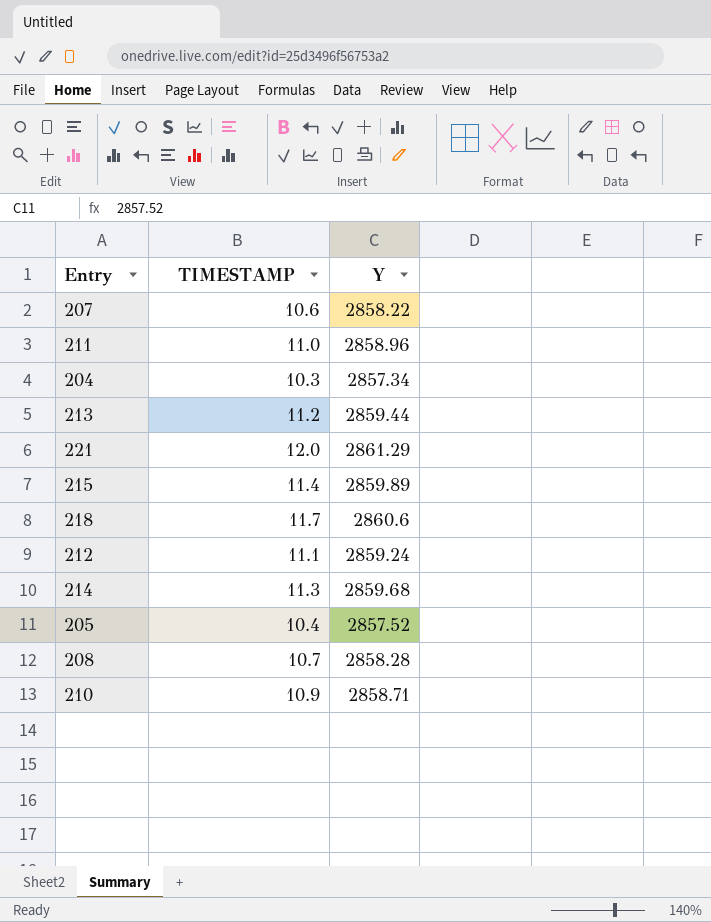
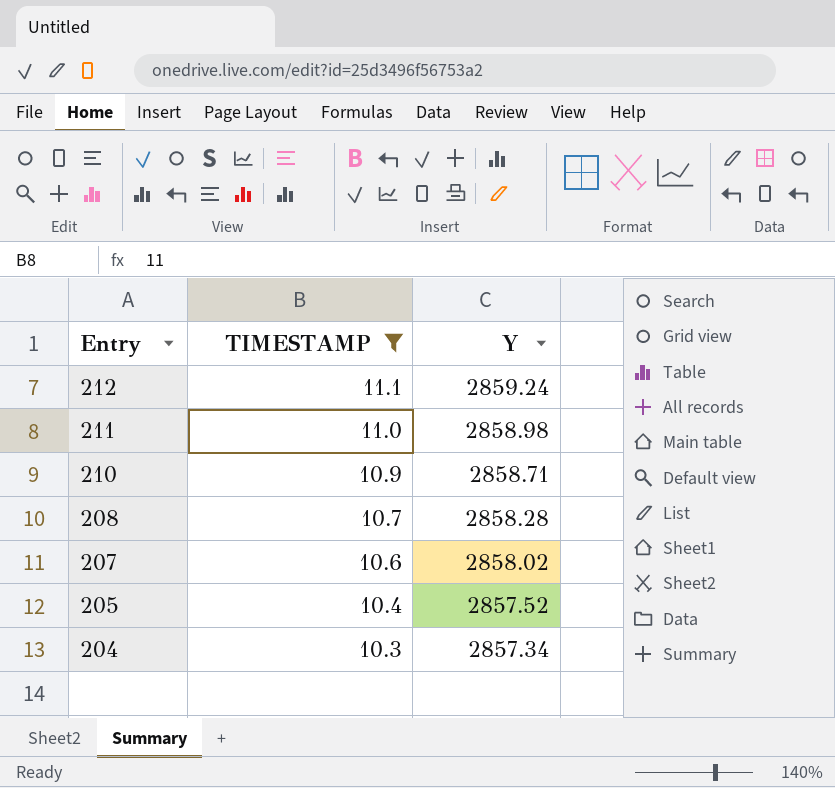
filter: none -> TIMESTAMP <= 11.1
row order: none -> Entry descending
211 | Y: 2858.96 -> 2858.98
207 | Y: 2858.22 -> 2858.02

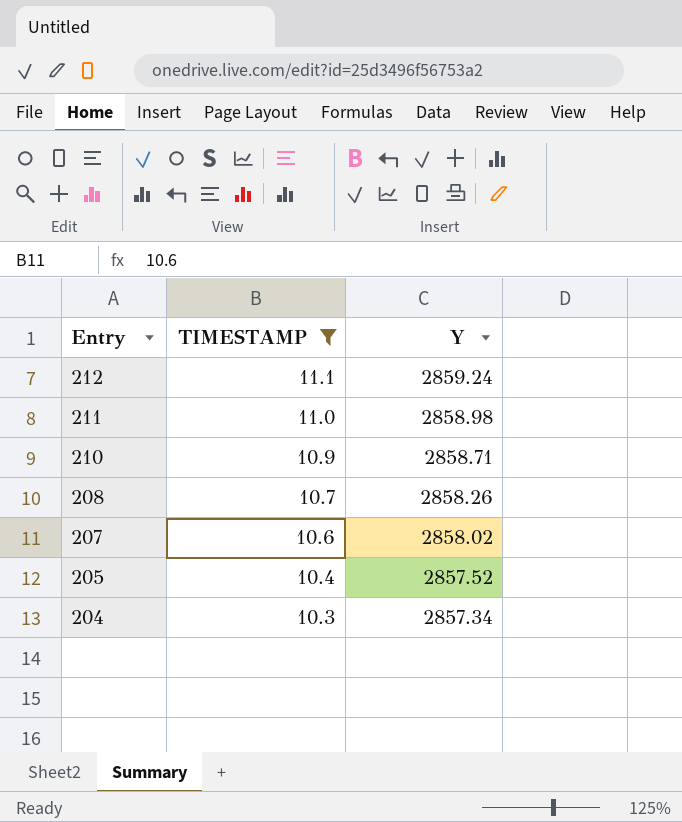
208 | Y: 2858.28 -> 2858.26

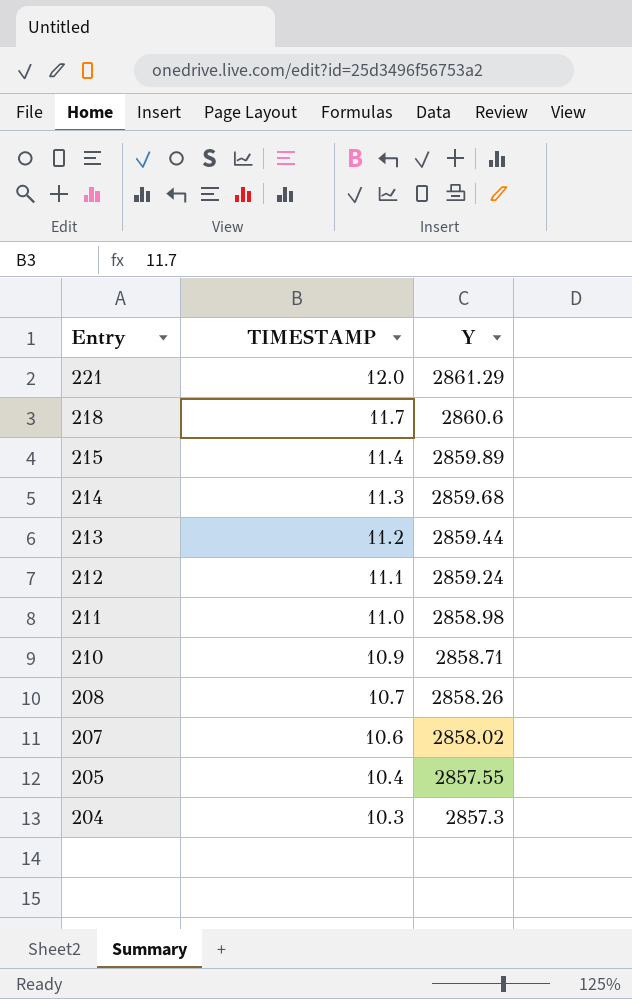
filter: TIMESTAMP <= 11.1 -> none
205 | Y: 2857.52 -> 2857.55
204 | Y: 2857.34 -> 2857.3

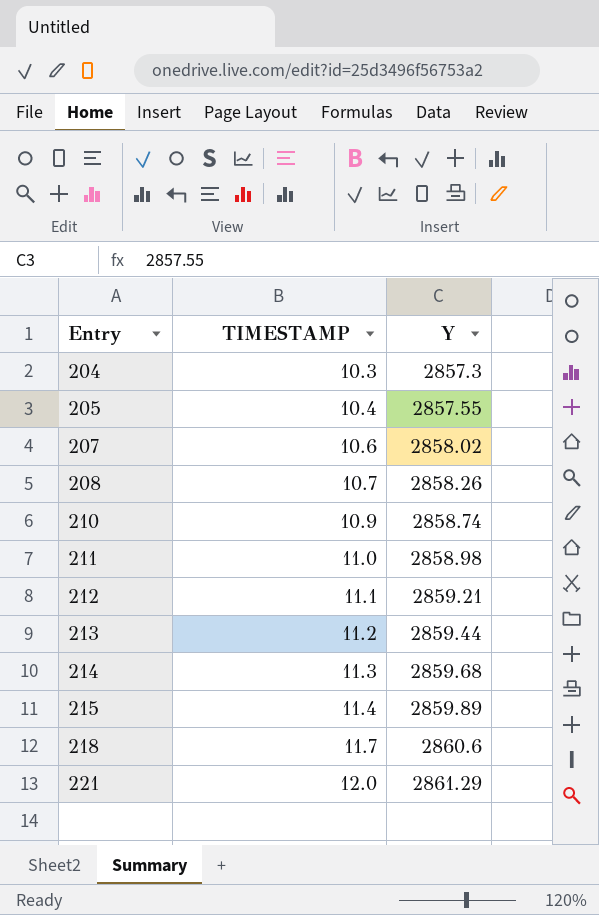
row order: Entry descending -> Entry ascending
210 | Y: 2858.71 -> 2858.74
212 | Y: 2859.24 -> 2859.21

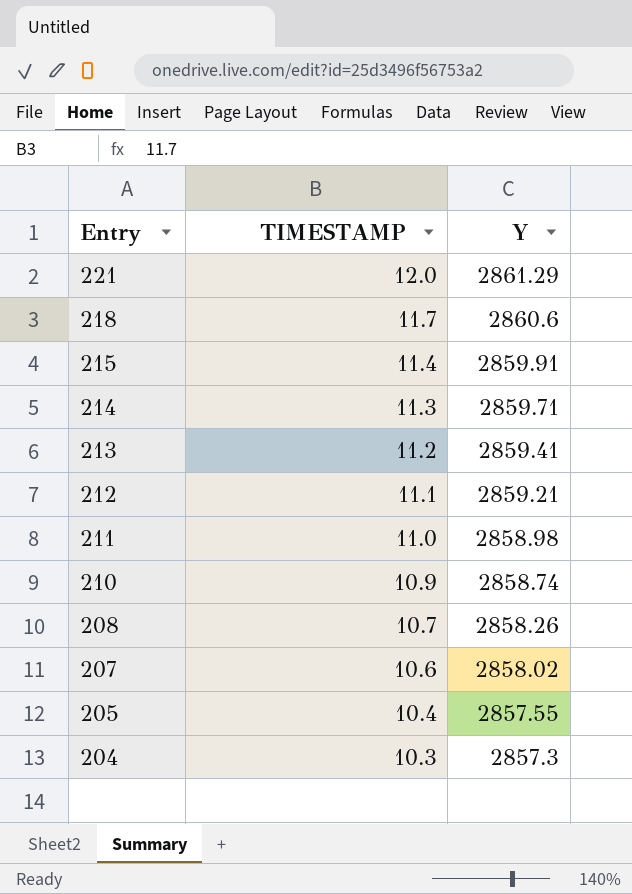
row order: Entry ascending -> Entry descending
215 | Y: 2859.89 -> 2859.91
214 | Y: 2859.68 -> 2859.71
213 | Y: 2859.44 -> 2859.41

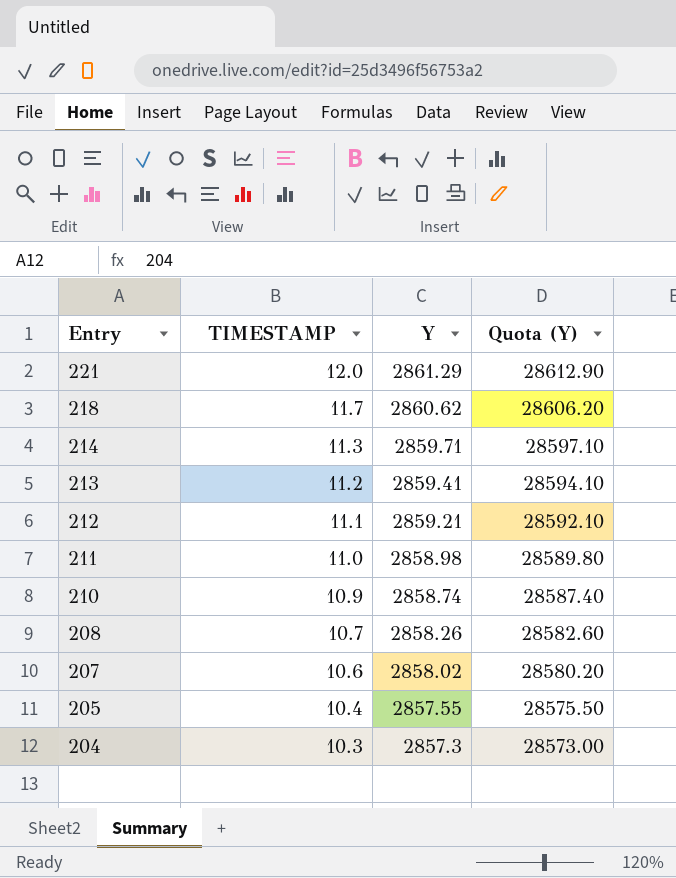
column Quota (Y) | formula: none -> [Y] * 10
row 215: 11.4 | 2859.91 -> none
218 | Y: 2860.6 -> 2860.62

